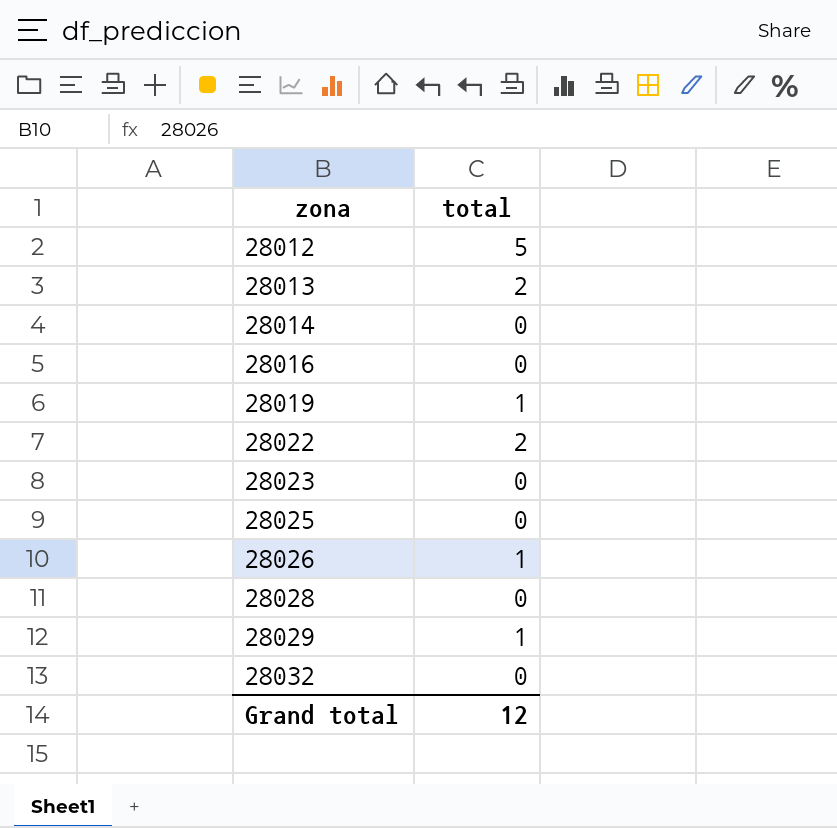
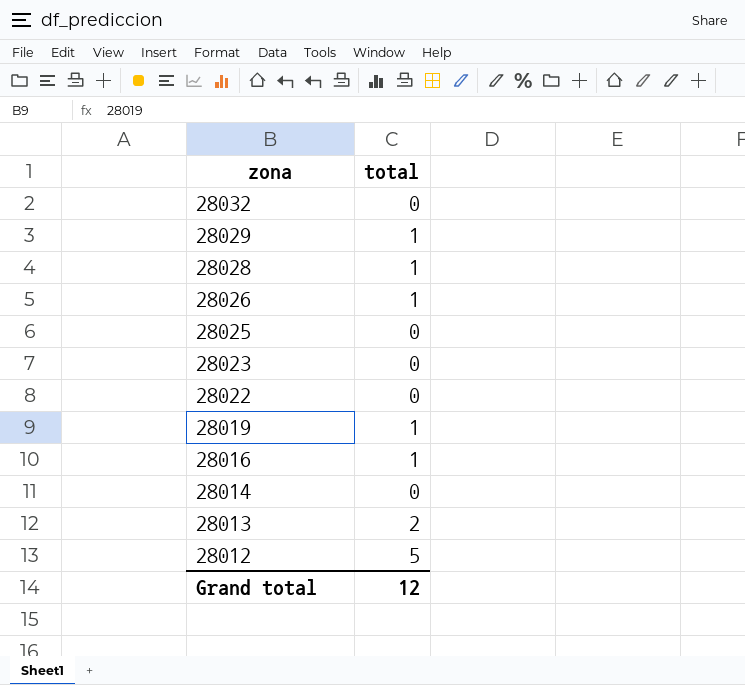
row order: zona ascending -> zona descending
28028 | total: 0 -> 1
28022 | total: 2 -> 0
28016 | total: 0 -> 1

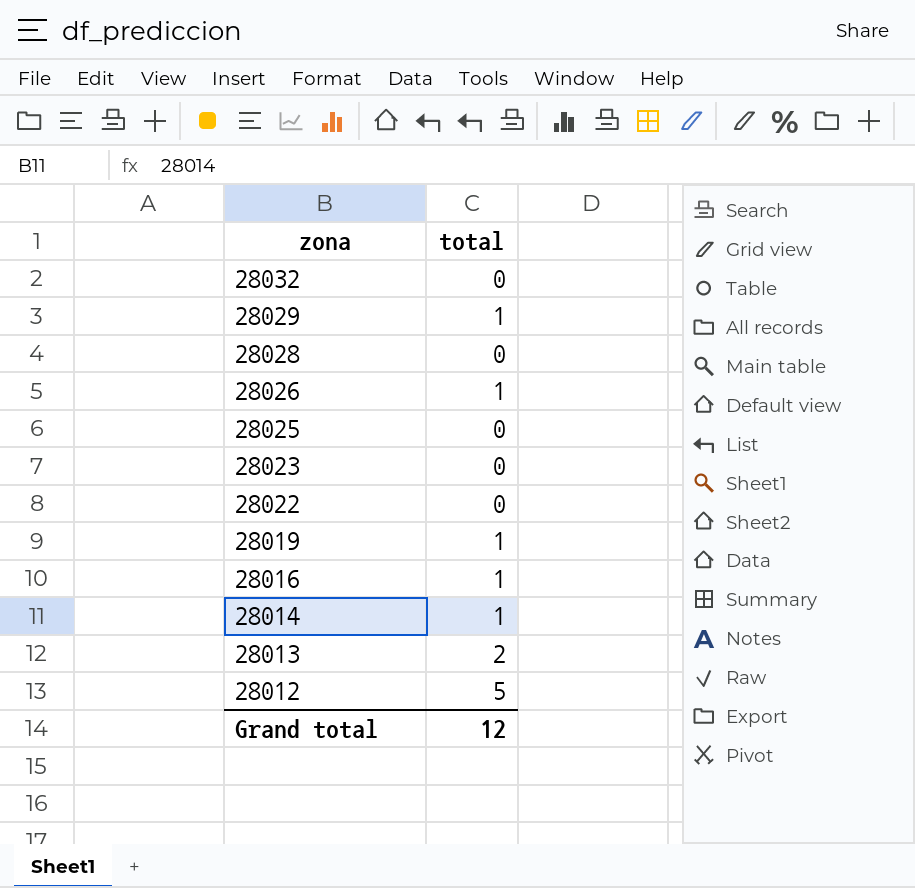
28028 | total: 1 -> 0
28014 | total: 0 -> 1

